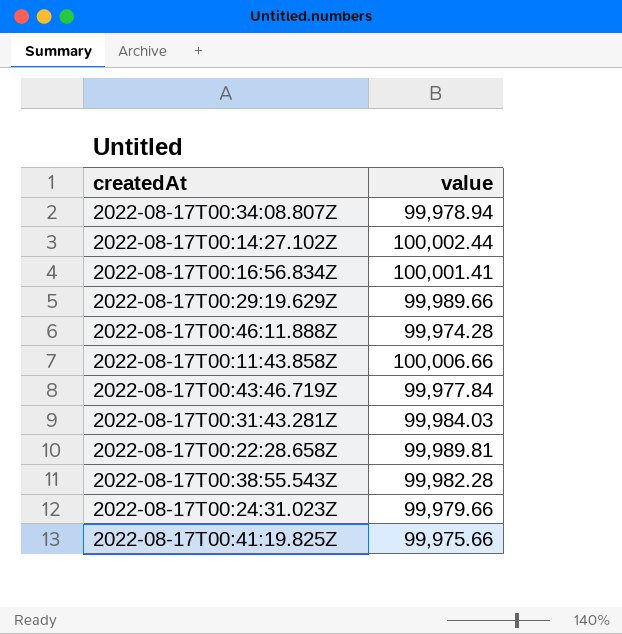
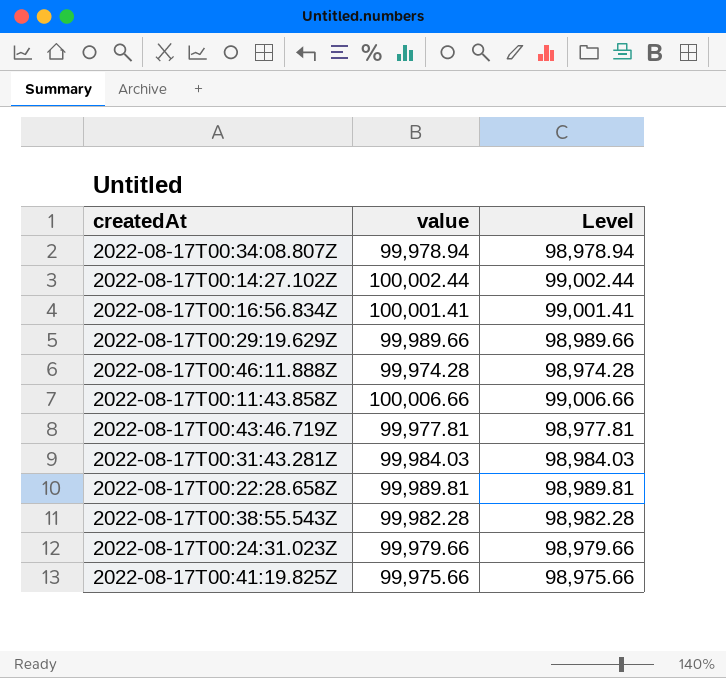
column Level | formula: none -> [value] - 1000
2022-08-17T00:43:46.719Z | value: 99,977.84 -> 99,977.81

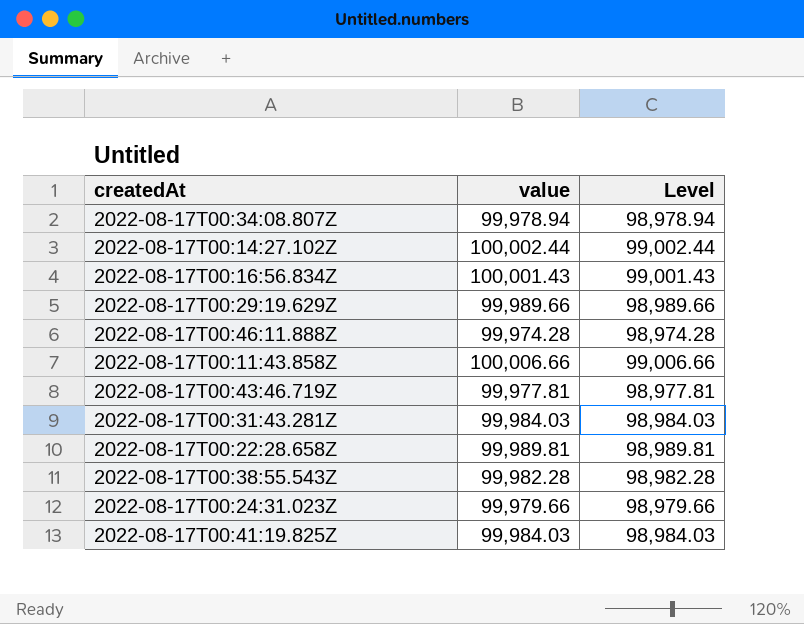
2022-08-17T00:16:56.834Z | value: 100,001.41 -> 100,001.43
2022-08-17T00:16:56.834Z | Level: 99,001.41 -> 99,001.43
2022-08-17T00:41:19.825Z | value: 99,975.66 -> 99,984.03
2022-08-17T00:41:19.825Z | Level: 98,975.66 -> 98,984.03

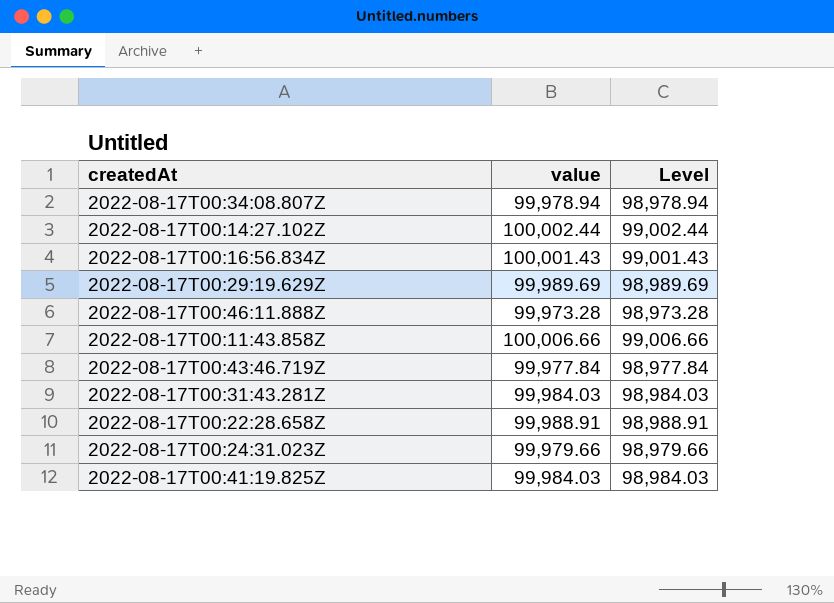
row 2022-08-17T00:38:55.543Z: 99,982.28 | 98,982.28 -> none
2022-08-17T00:29:19.629Z | value: 99,989.66 -> 99,989.69
2022-08-17T00:29:19.629Z | Level: 98,989.66 -> 98,989.69
2022-08-17T00:46:11.888Z | value: 99,974.28 -> 99,973.28
2022-08-17T00:46:11.888Z | Level: 98,974.28 -> 98,973.28
2022-08-17T00:43:46.719Z | value: 99,977.81 -> 99,977.84
2022-08-17T00:43:46.719Z | Level: 98,977.81 -> 98,977.84
2022-08-17T00:22:28.658Z | value: 99,989.81 -> 99,988.91
2022-08-17T00:22:28.658Z | Level: 98,989.81 -> 98,988.91

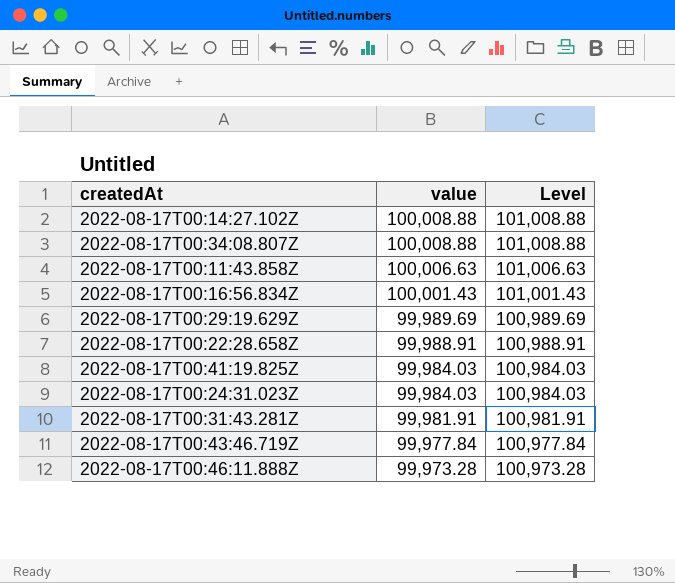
row order: none -> value descending
column Level | formula: [value] - 1000 -> [value] + 1000
2022-08-17T00:14:27.102Z | value: 100,002.44 -> 100,008.88
2022-08-17T00:34:08.807Z | value: 99,978.94 -> 100,008.88
2022-08-17T00:11:43.858Z | value: 100,006.66 -> 100,006.63
2022-08-17T00:24:31.023Z | value: 99,979.66 -> 99,984.03
2022-08-17T00:31:43.281Z | value: 99,984.03 -> 99,981.91

